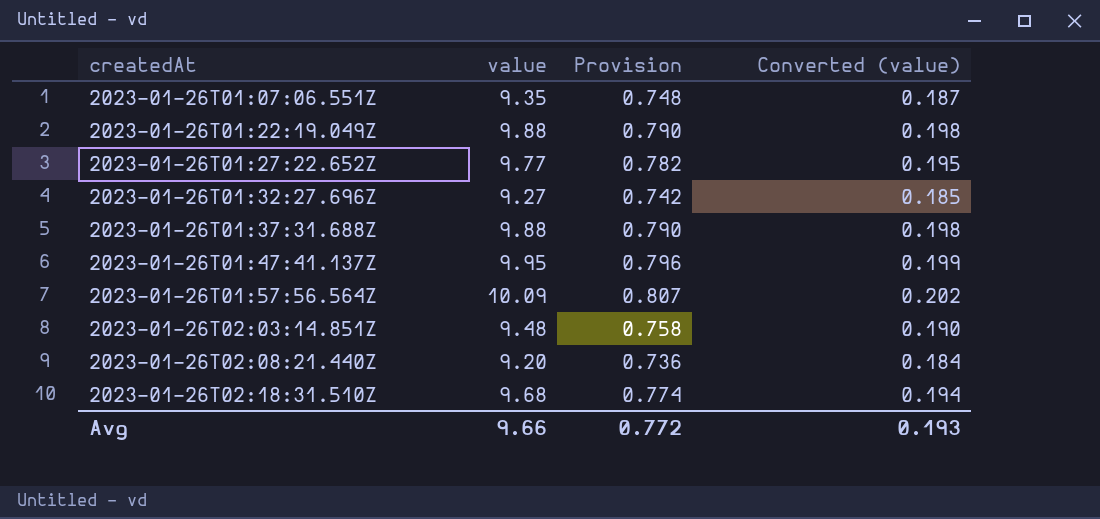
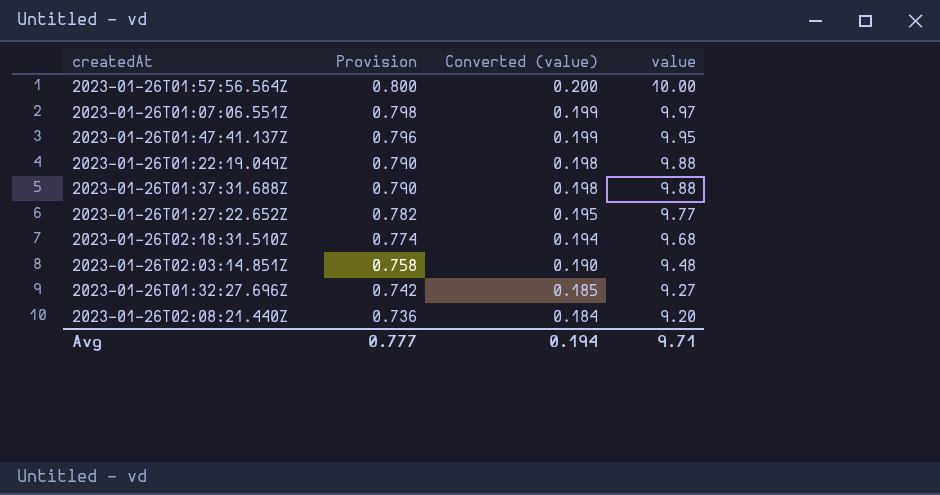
row order: createdAt ascending -> Provision descending
column value | position: 2 -> 4
2023-01-26T01:57:56.564Z | Provision: 0.807 -> 0.800
2023-01-26T01:57:56.564Z | Converted (value): 0.202 -> 0.200
2023-01-26T01:57:56.564Z | value: 10.09 -> 10.00
2023-01-26T01:07:06.551Z | Provision: 0.748 -> 0.798
2023-01-26T01:07:06.551Z | Converted (value): 0.187 -> 0.199
2023-01-26T01:07:06.551Z | value: 9.35 -> 9.97
Avg | Provision: 0.772 -> 0.777
Avg | Converted (value): 0.193 -> 0.194
Avg | value: 9.66 -> 9.71

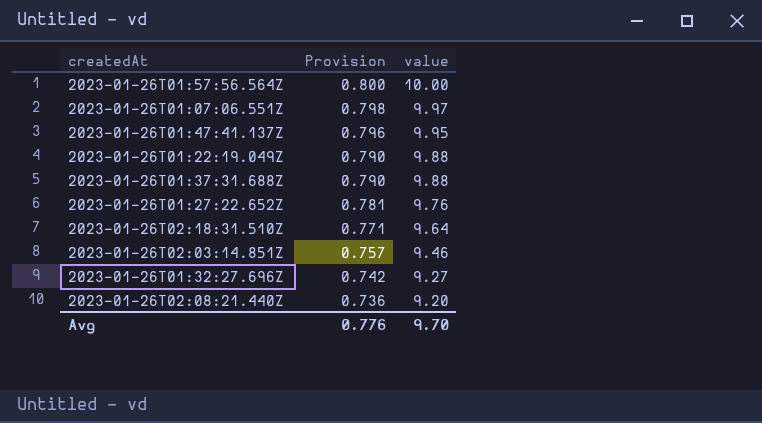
column Converted (value) | formula: [value] * 0.02 -> none
2023-01-26T01:27:22.652Z | Provision: 0.782 -> 0.781
2023-01-26T01:27:22.652Z | value: 9.77 -> 9.76
2023-01-26T02:18:31.510Z | Provision: 0.774 -> 0.771
2023-01-26T02:18:31.510Z | value: 9.68 -> 9.64
2023-01-26T02:03:14.851Z | Provision: 0.758 -> 0.757
2023-01-26T02:03:14.851Z | value: 9.48 -> 9.46
Avg | Provision: 0.777 -> 0.776
Avg | value: 9.71 -> 9.70

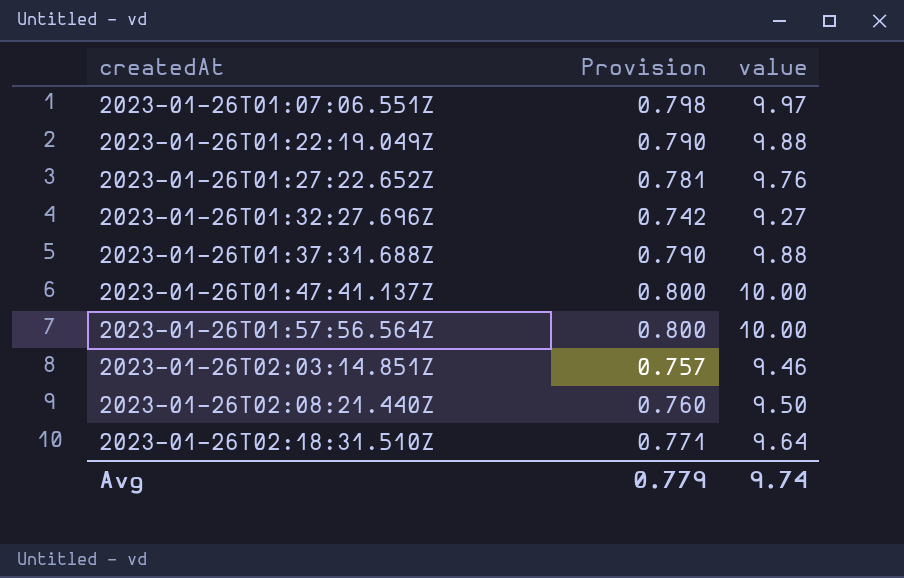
row order: Provision descending -> createdAt ascending
2023-01-26T01:47:41.137Z | Provision: 0.796 -> 0.800
2023-01-26T01:47:41.137Z | value: 9.95 -> 10.00
2023-01-26T02:08:21.440Z | Provision: 0.736 -> 0.760
2023-01-26T02:08:21.440Z | value: 9.20 -> 9.50
Avg | Provision: 0.776 -> 0.779
Avg | value: 9.70 -> 9.74

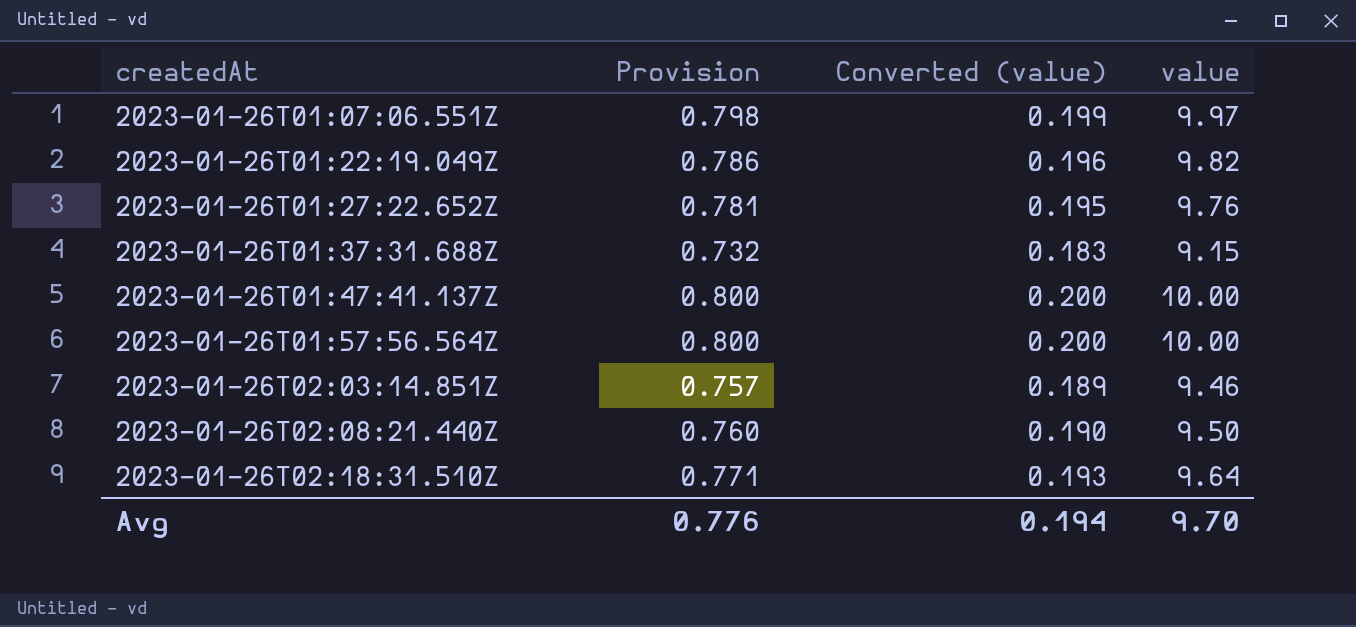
column Converted (value) | formula: none -> [value] * 0.02
row 2023-01-26T01:32:27.696Z: 0.742 | 9.27 -> none
2023-01-26T01:22:19.049Z | Provision: 0.790 -> 0.786
2023-01-26T01:22:19.049Z | value: 9.88 -> 9.82
2023-01-26T01:37:31.688Z | Provision: 0.790 -> 0.732
2023-01-26T01:37:31.688Z | value: 9.88 -> 9.15
Avg | Provision: 0.779 -> 0.776
Avg | value: 9.74 -> 9.70

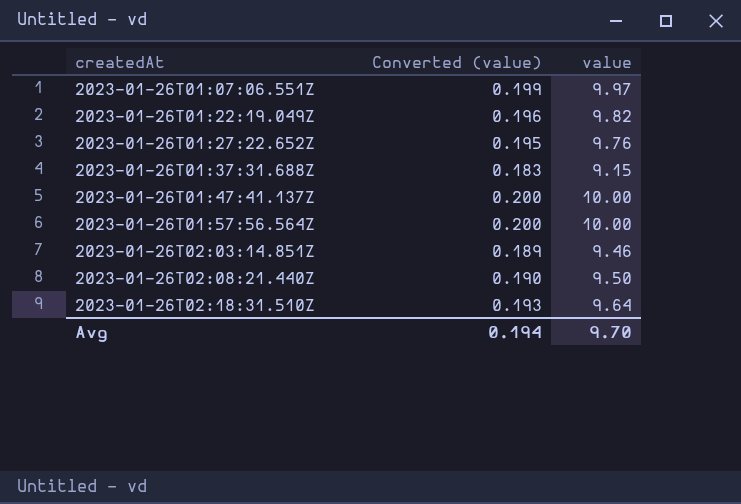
column Provision | formula: [value] * 0.08 -> none

